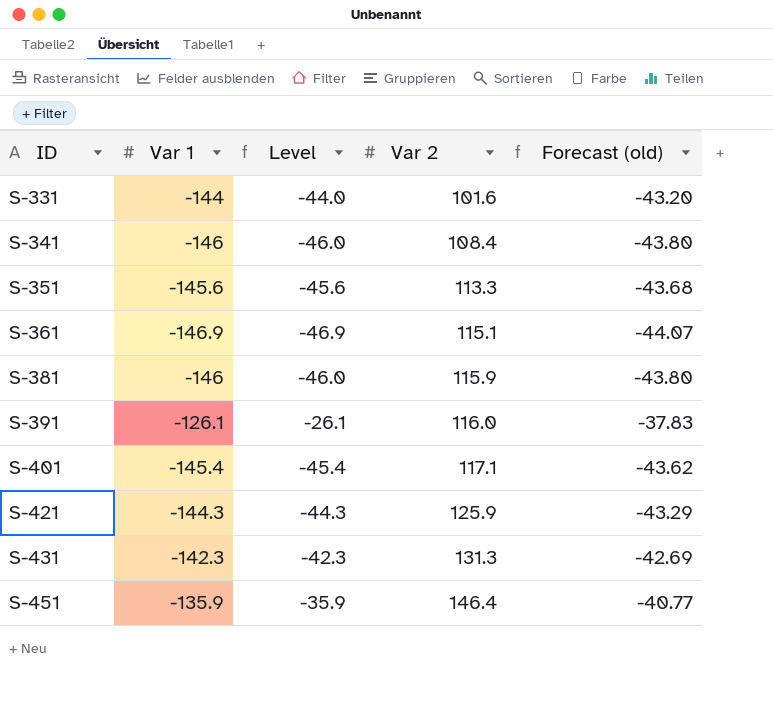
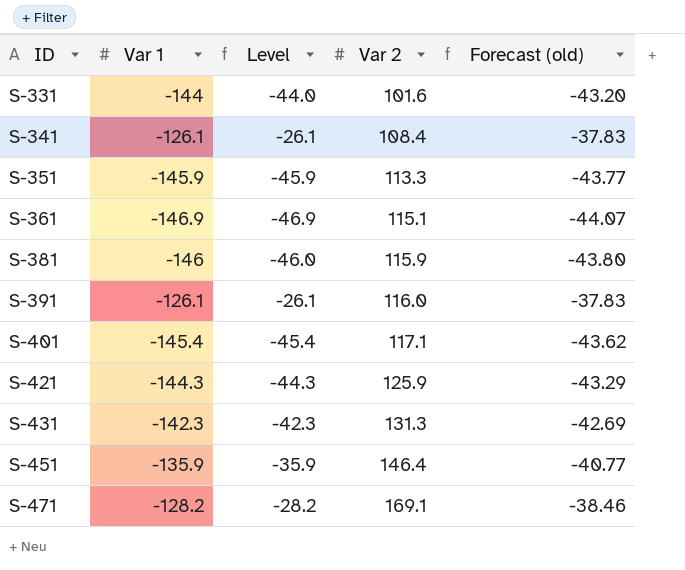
S-341 | Var 1: -146 -> -126.1
S-341 | Level: -46.0 -> -26.1
S-341 | Forecast (old): -43.80 -> -37.83
S-351 | Var 1: -145.6 -> -145.9
S-351 | Level: -45.6 -> -45.9
S-351 | Forecast (old): -43.68 -> -43.77
row S-471: none -> -128.2 | -28.2 | 169.1 | -38.46

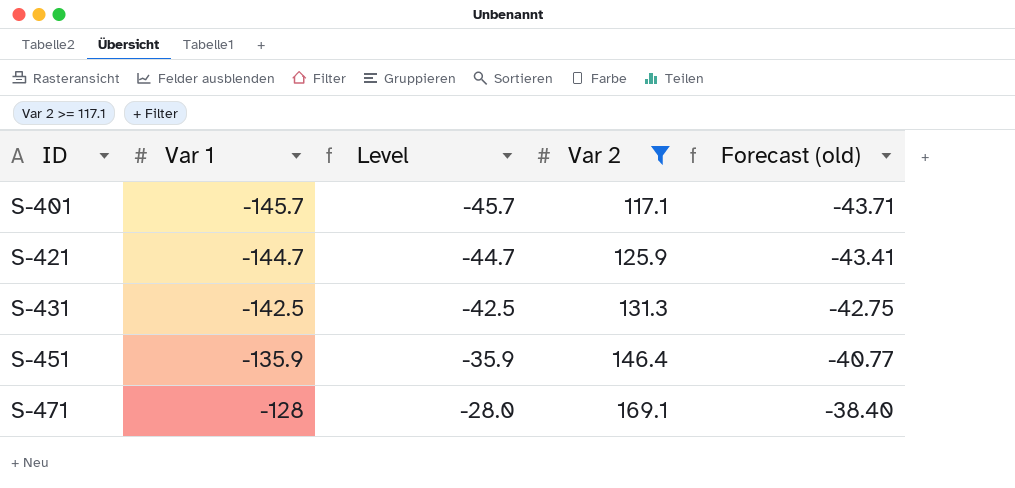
filter: none -> Var 2 >= 117.1
S-401 | Var 1: -145.4 -> -145.7
S-401 | Level: -45.4 -> -45.7
S-401 | Forecast (old): -43.62 -> -43.71
S-421 | Var 1: -144.3 -> -144.7
S-421 | Level: -44.3 -> -44.7
S-421 | Forecast (old): -43.29 -> -43.41
S-431 | Var 1: -142.3 -> -142.5
S-431 | Level: -42.3 -> -42.5
S-431 | Forecast (old): -42.69 -> -42.75
S-471 | Var 1: -128.2 -> -128
S-471 | Level: -28.2 -> -28.0
S-471 | Forecast (old): -38.46 -> -38.40

